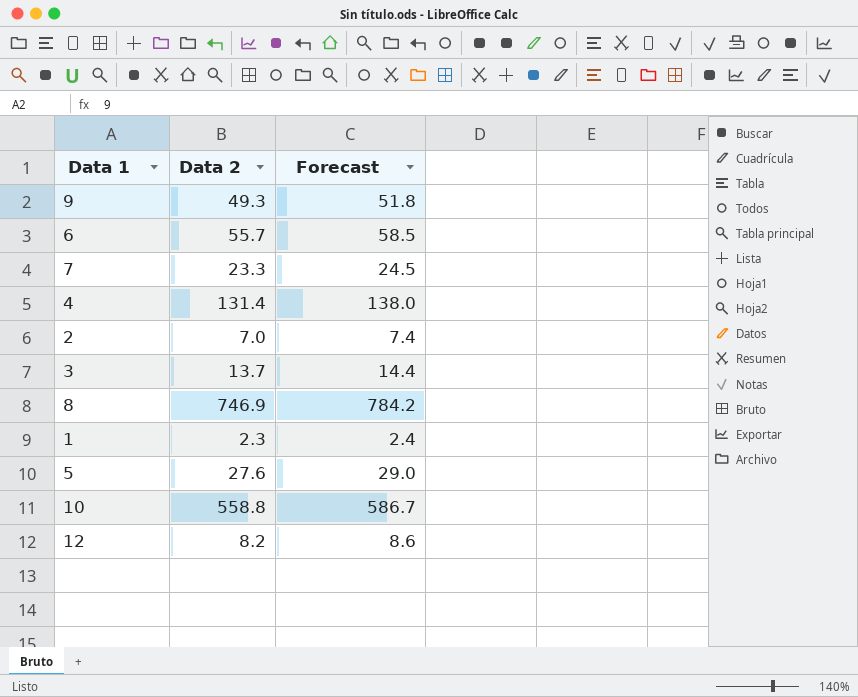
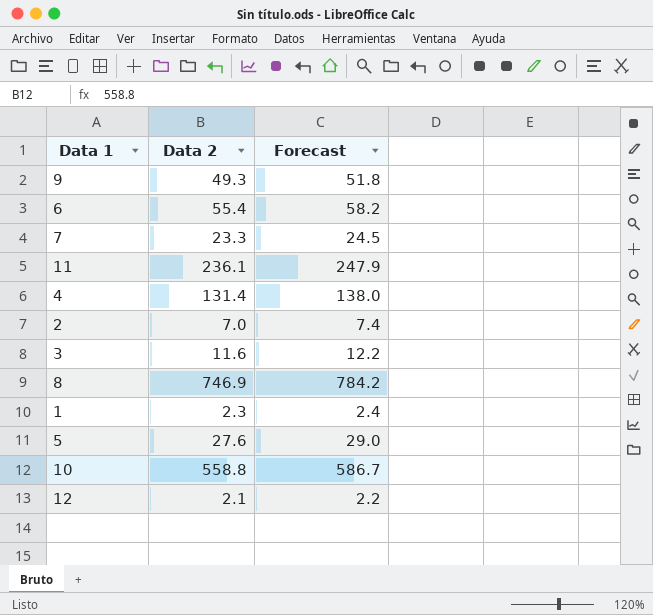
6 | Data 2: 55.7 -> 55.4
6 | Forecast: 58.5 -> 58.2
row 11: none -> 236.1 | 247.9
3 | Data 2: 13.7 -> 11.6
3 | Forecast: 14.4 -> 12.2
12 | Data 2: 8.2 -> 2.1
12 | Forecast: 8.6 -> 2.2

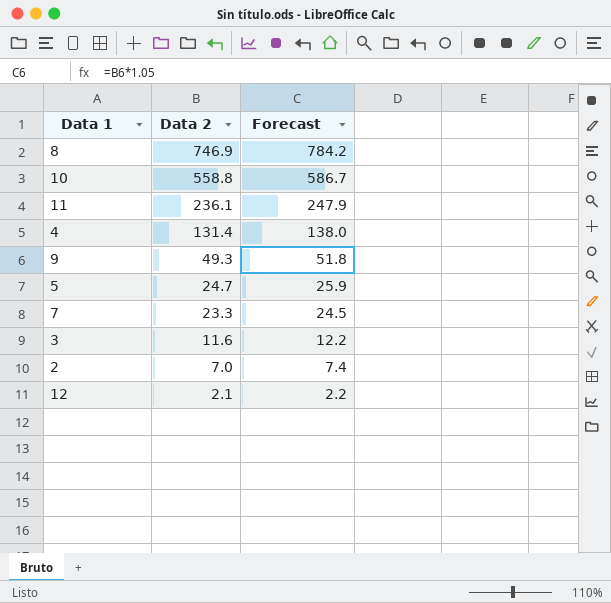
row order: none -> Data 2 descending
row 6: 55.4 | 58.2 -> none
row 1: 2.3 | 2.4 -> none
5 | Data 2: 27.6 -> 24.7
5 | Forecast: 29.0 -> 25.9

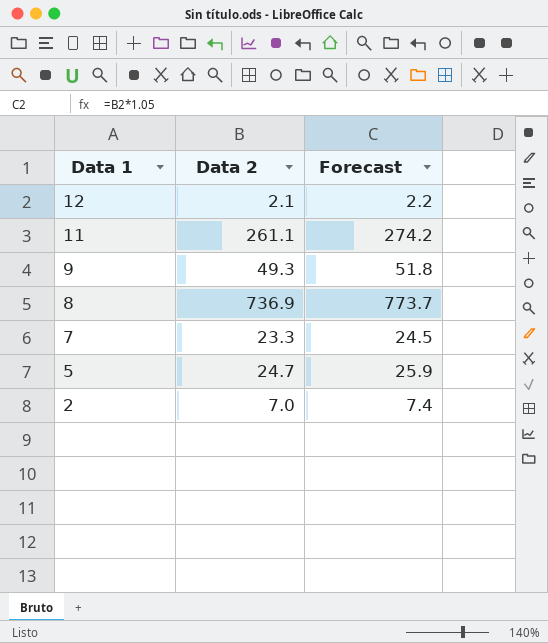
row order: Data 2 descending -> Data 1 descending
row 10: 558.8 | 586.7 -> none
row 4: 131.4 | 138.0 -> none
row 3: 11.6 | 12.2 -> none
11 | Data 2: 236.1 -> 261.1
11 | Forecast: 247.9 -> 274.2
8 | Data 2: 746.9 -> 736.9
8 | Forecast: 784.2 -> 773.7

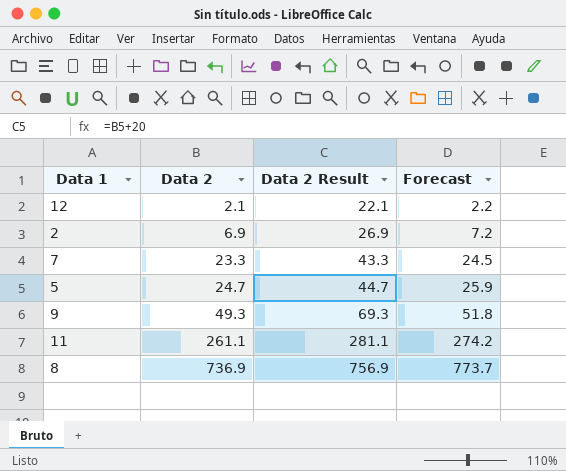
row order: Data 1 descending -> Data 2 ascending
column Data 2 Result | formula: none -> [Data 2] + 20
2 | Data 2: 7.0 -> 6.9
2 | Forecast: 7.4 -> 7.2

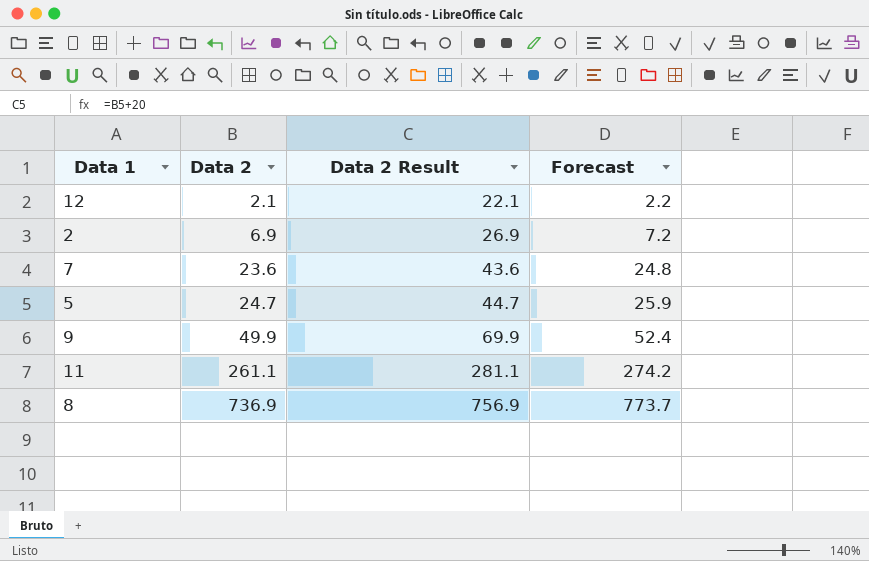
7 | Data 2: 23.3 -> 23.6
7 | Data 2 Result: 43.3 -> 43.6
7 | Forecast: 24.5 -> 24.8
9 | Data 2: 49.3 -> 49.9
9 | Data 2 Result: 69.3 -> 69.9
9 | Forecast: 51.8 -> 52.4

